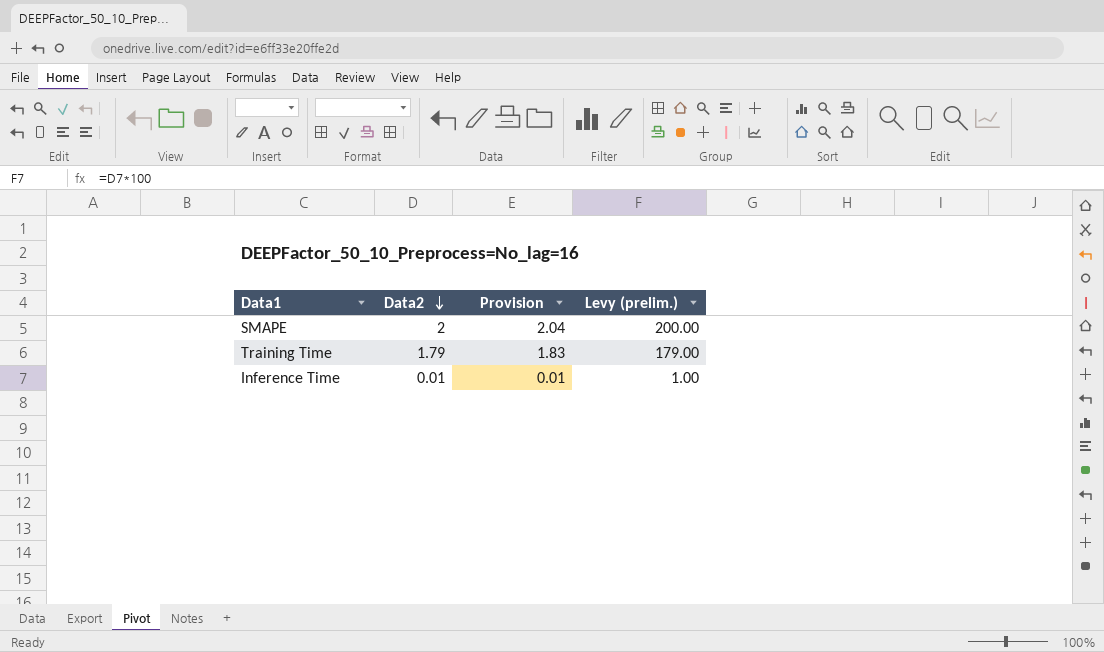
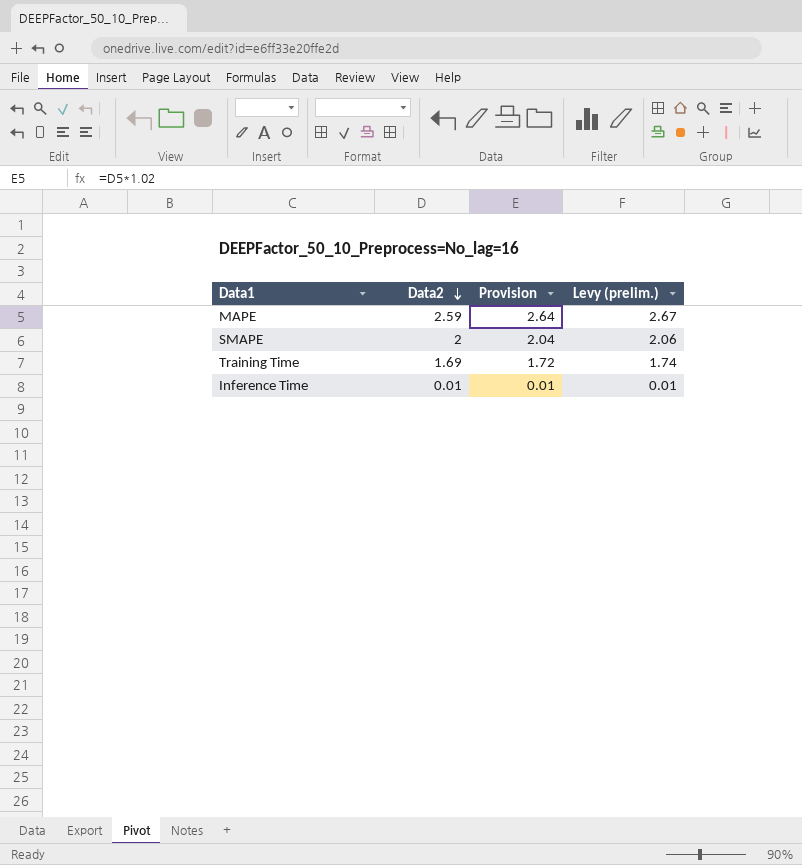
column Levy (prelim.) | formula: [Data2] * 100 -> [Data2] * 1.03
row MAPE: none -> 2.59 | 2.64 | 2.67
Training Time | Data2: 1.79 -> 1.69
Training Time | Provision: 1.83 -> 1.72

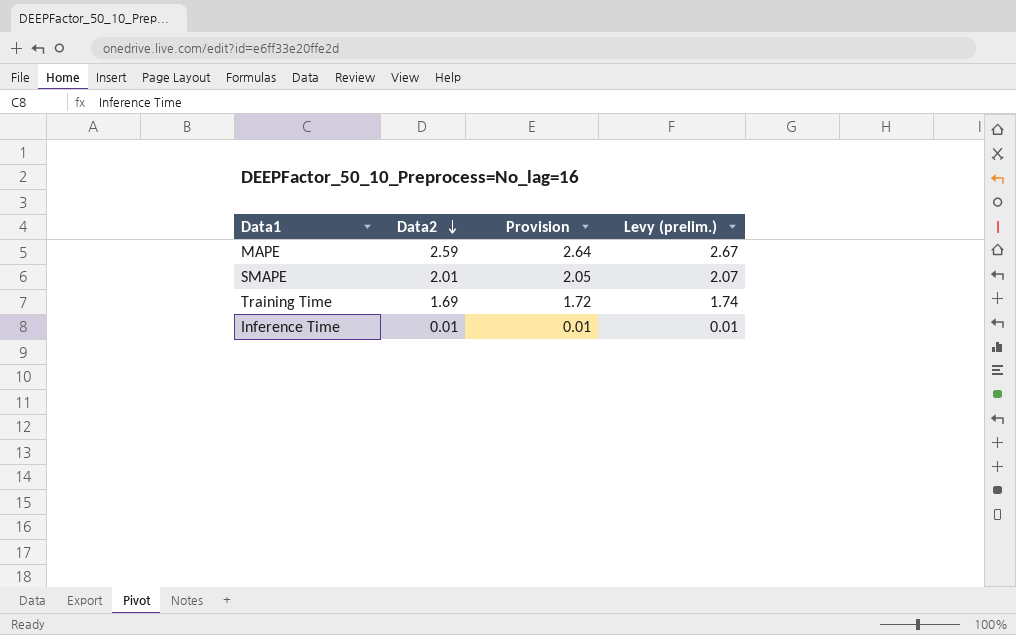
SMAPE | Data2: 2 -> 2.01
SMAPE | Provision: 2.04 -> 2.05
SMAPE | Levy (prelim.): 2.06 -> 2.07

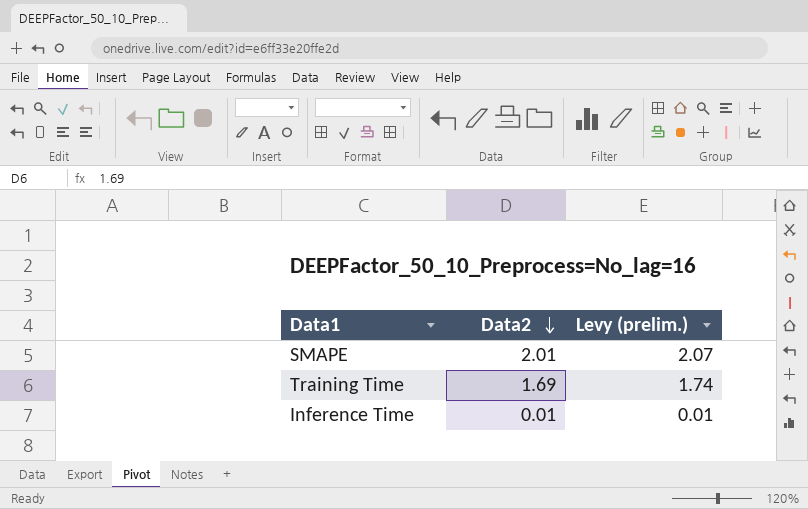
column Provision | formula: [Data2] * 1.02 -> none
row MAPE: 2.59 | 2.64 | 2.67 -> none

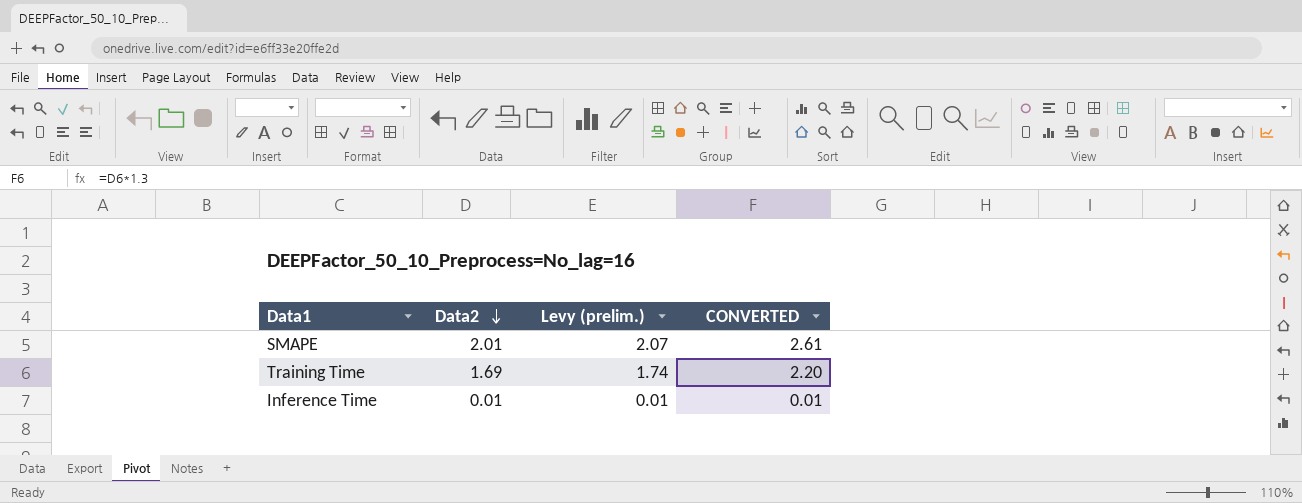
column CONVERTED | formula: none -> [Data2] * 1.3

